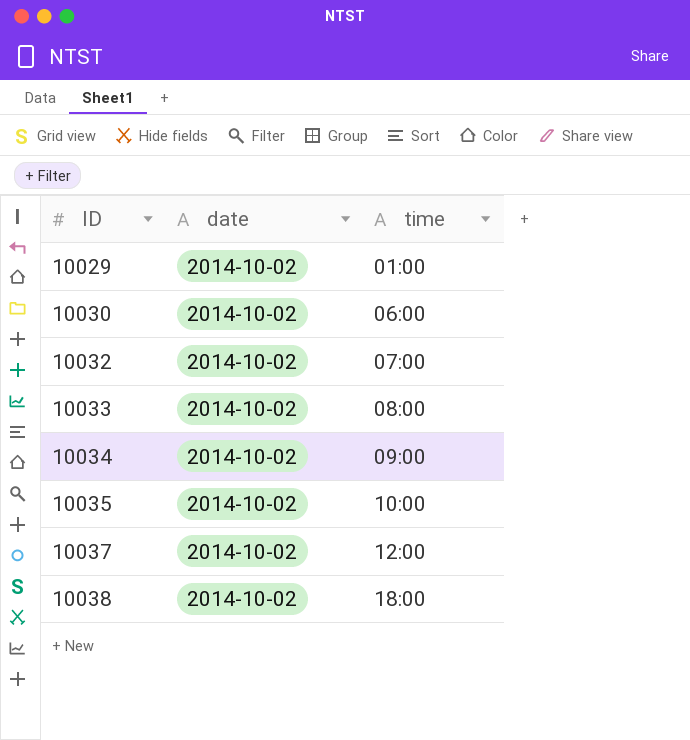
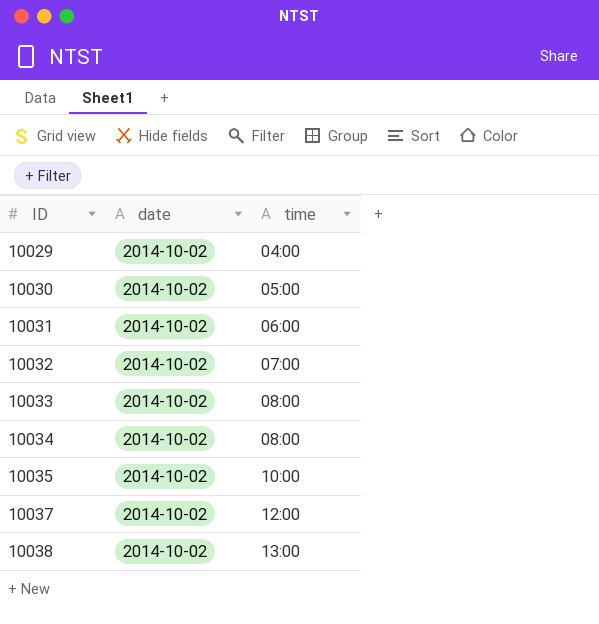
10029 | time: 01:00 -> 04:00
10030 | time: 06:00 -> 05:00
row 10031: none -> 2014-10-02 | 06:00
10034 | time: 09:00 -> 08:00
10038 | time: 18:00 -> 13:00

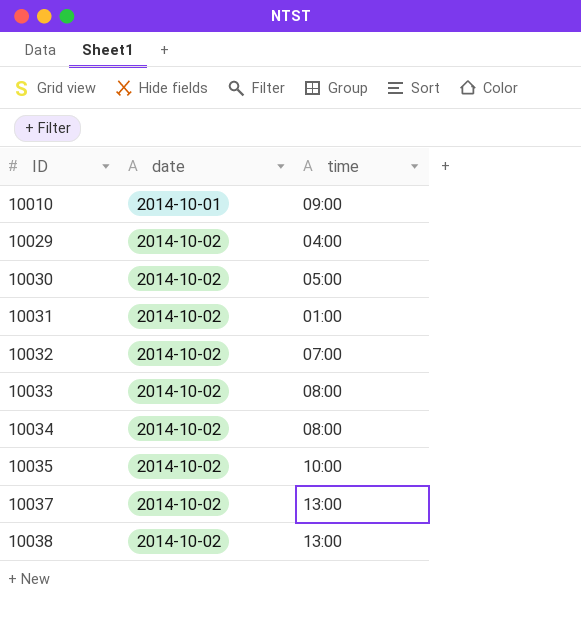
row 10010: none -> 2014-10-01 | 09:00
10031 | time: 06:00 -> 01:00
10037 | time: 12:00 -> 13:00

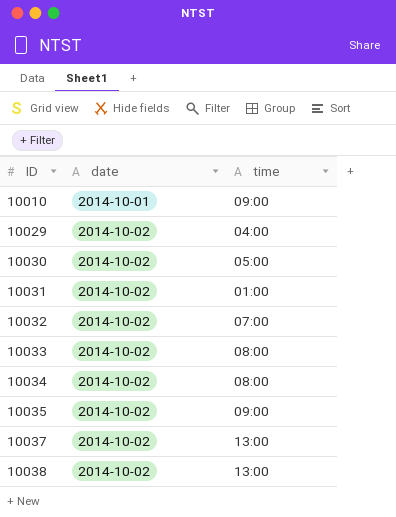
10035 | time: 10:00 -> 09:00

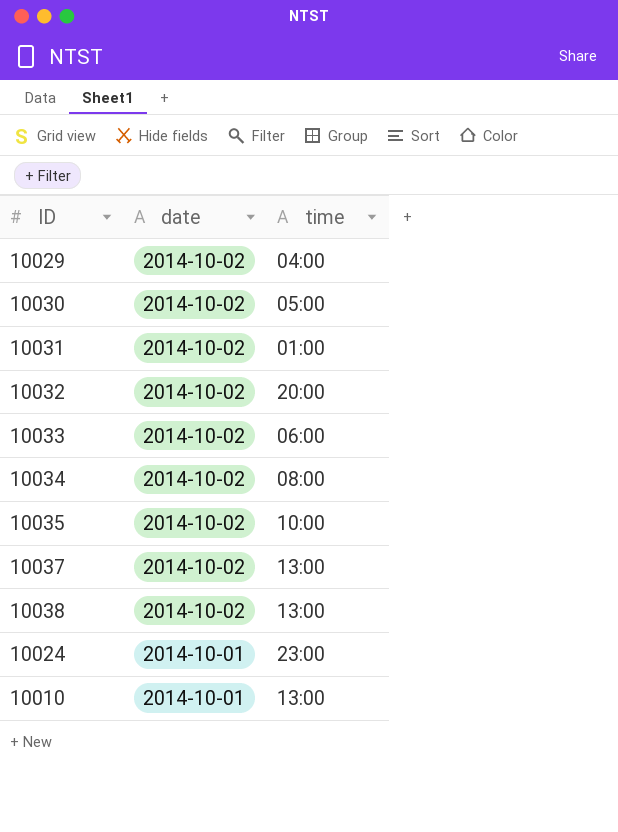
row order: ID ascending -> date descending
10032 | time: 07:00 -> 20:00
10033 | time: 08:00 -> 06:00
10035 | time: 09:00 -> 10:00
row 10024: none -> 2014-10-01 | 23:00
10010 | time: 09:00 -> 13:00

